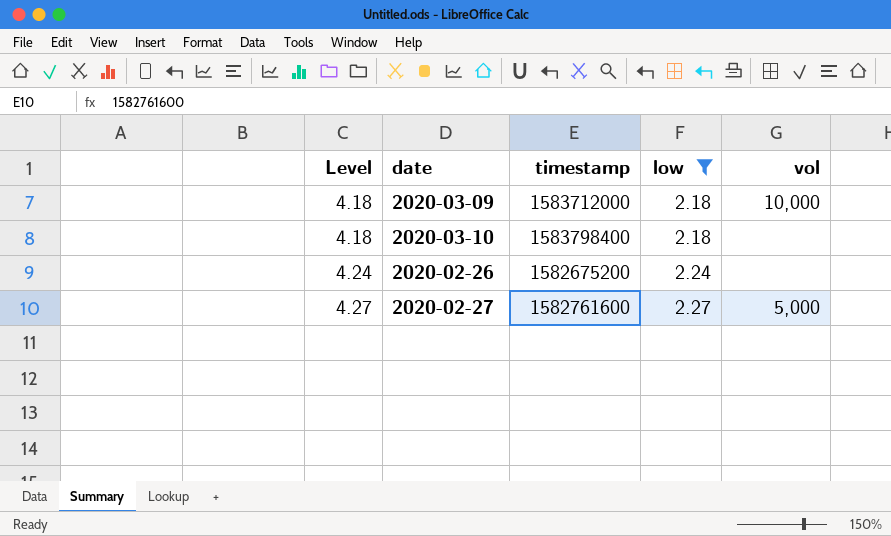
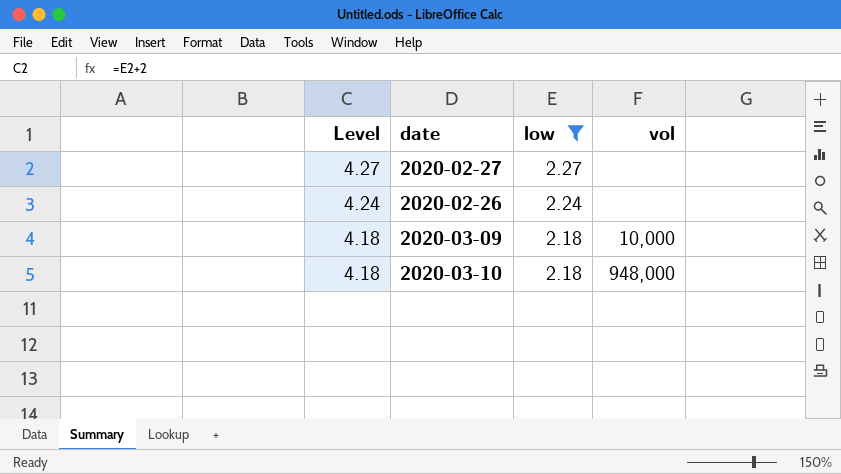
row order: Level ascending -> Level descending
column timestamp | position: 3 -> none
2020-02-27 | vol: 5,000 -> none
2020-03-10 | vol: none -> 948,000

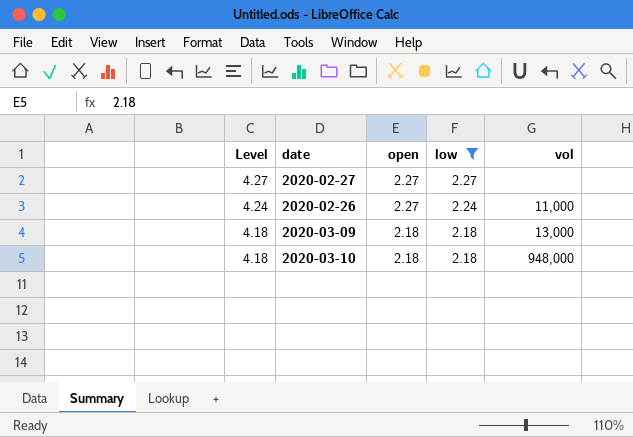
column open | position: none -> 3
2020-02-26 | vol: none -> 11,000
2020-03-09 | vol: 10,000 -> 13,000

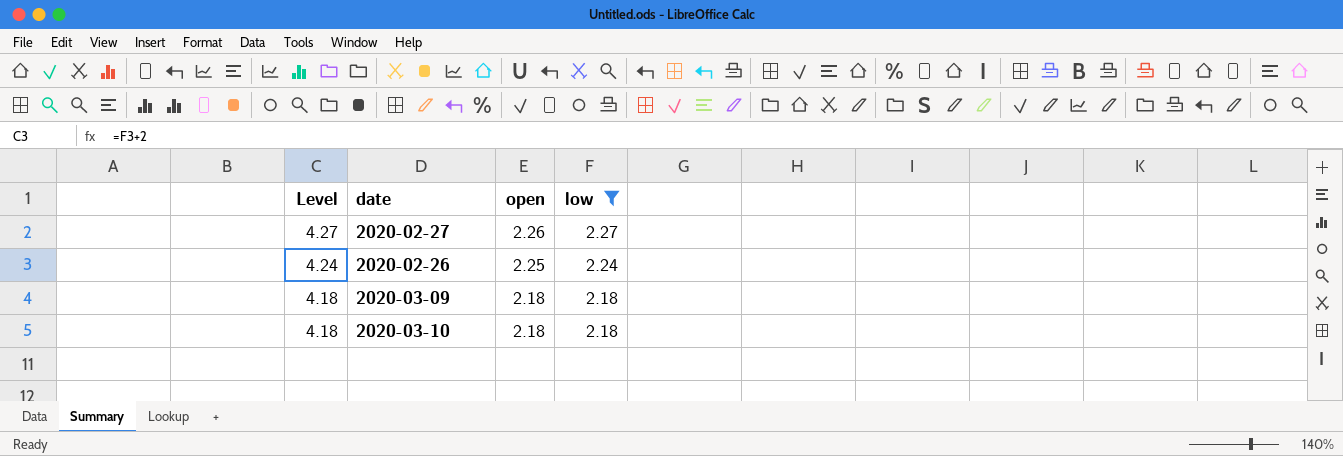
column vol | position: 5 -> none
2020-02-27 | open: 2.27 -> 2.26
2020-02-26 | open: 2.27 -> 2.25

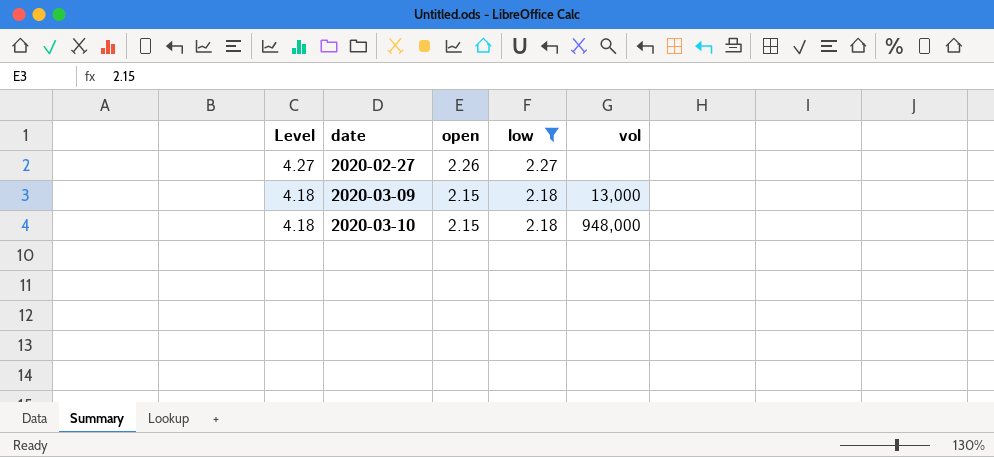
column vol | position: none -> 5
row 2020-02-26: 4.24 | 2.25 | 2.24 -> none
2020-03-09 | open: 2.18 -> 2.15
2020-03-10 | open: 2.18 -> 2.15

